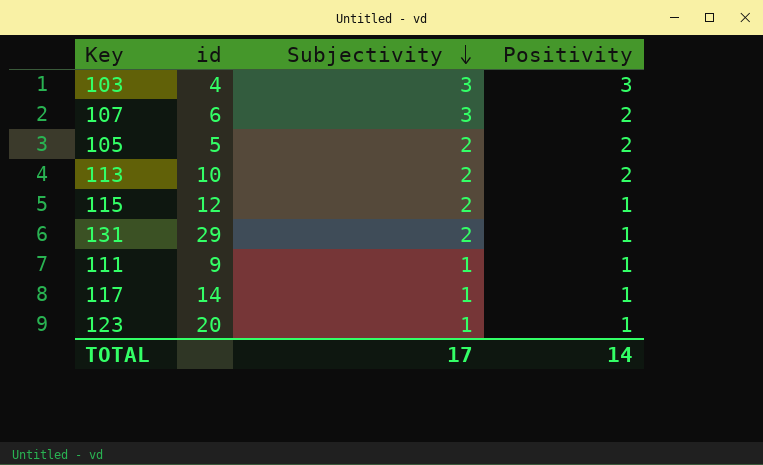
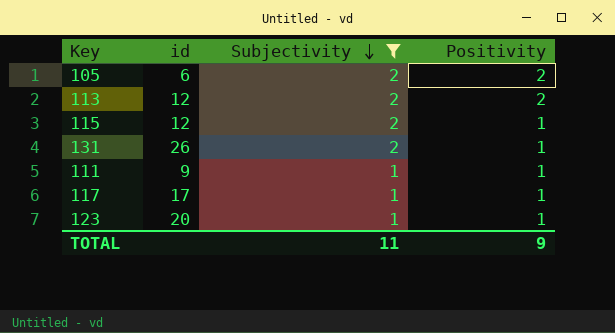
filter: none -> Subjectivity != 3
105 | id: 5 -> 6
113 | id: 10 -> 12
131 | id: 29 -> 26
117 | id: 14 -> 17
TOTAL | Subjectivity: 17 -> 11
TOTAL | Positivity: 14 -> 9

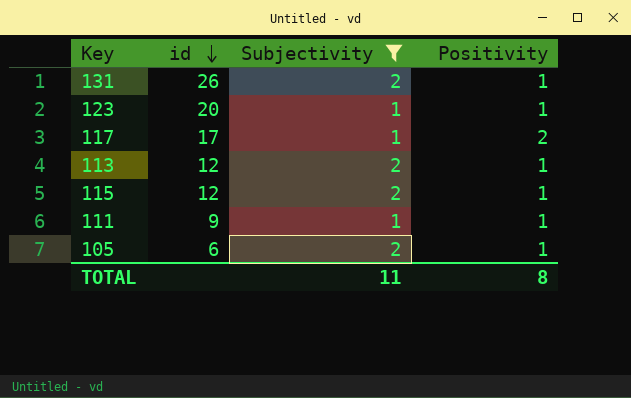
row order: Subjectivity descending -> id descending
117 | Positivity: 1 -> 2
113 | Positivity: 2 -> 1
105 | Positivity: 2 -> 1
TOTAL | Positivity: 9 -> 8

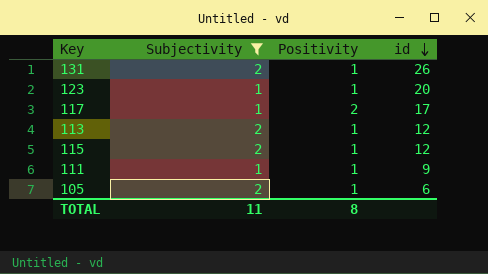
column id | position: 2 -> 4

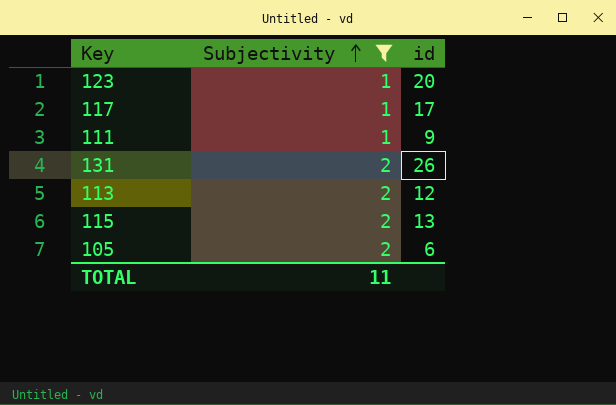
row order: id descending -> Subjectivity ascending
column Positivity | position: 3 -> none
115 | id: 12 -> 13

